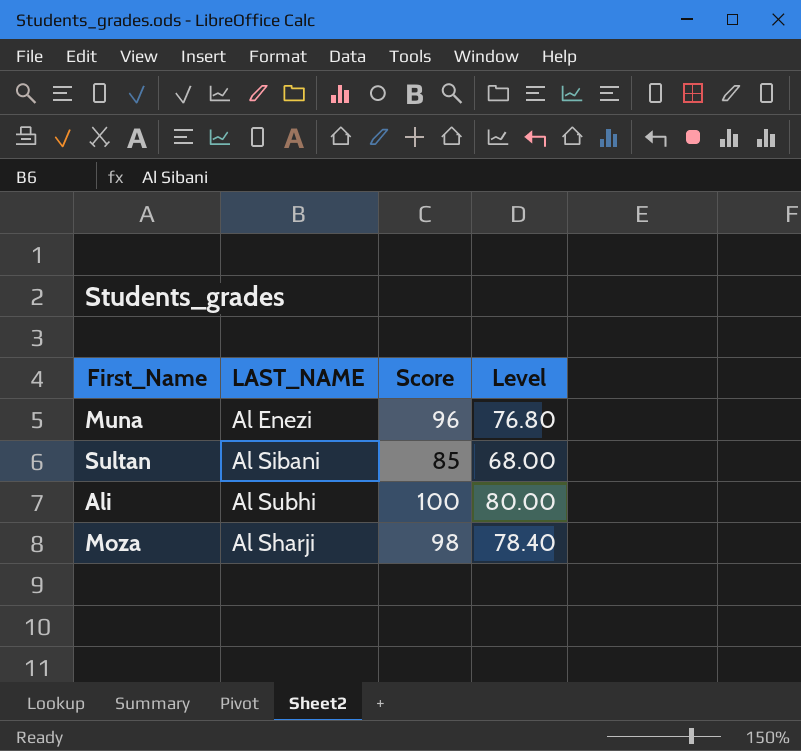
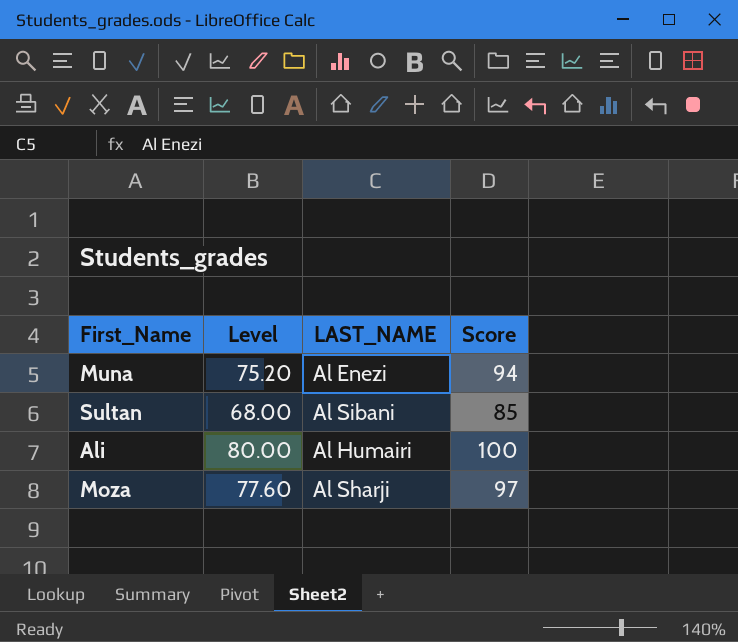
column Level | position: 4 -> 2
Muna | Level: 76.80 -> 75.20
Muna | Score: 96 -> 94
Ali | LAST_NAME: Al Subhi -> Al Humairi
Moza | Level: 78.40 -> 77.60
Moza | Score: 98 -> 97

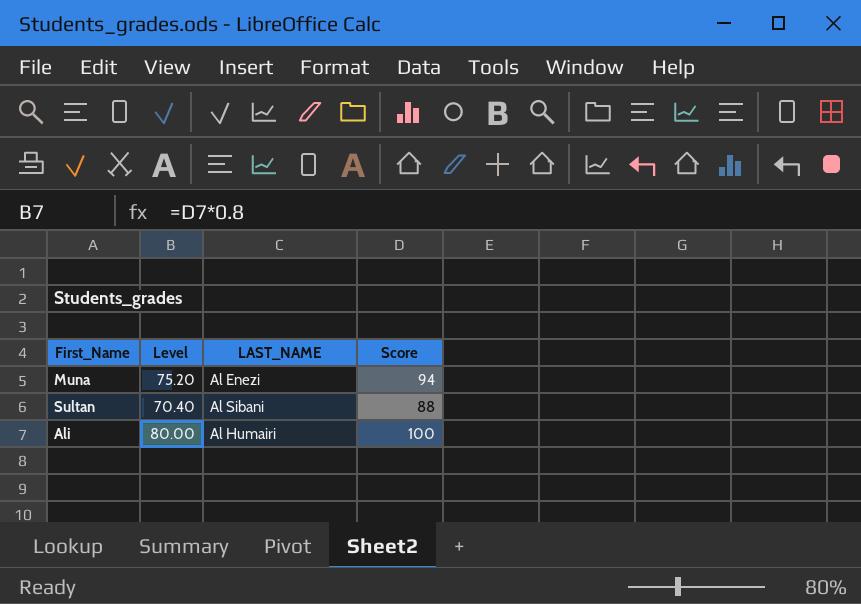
row Moza: 77.60 | Al Sharji | 97 -> none
Sultan | Level: 68.00 -> 70.40
Sultan | Score: 85 -> 88

